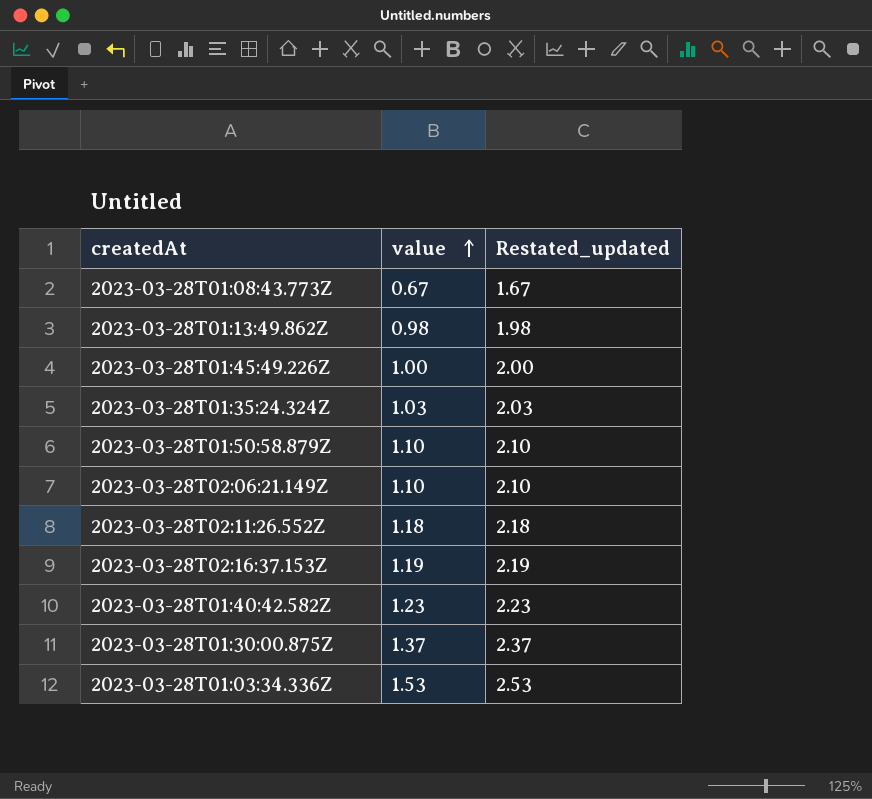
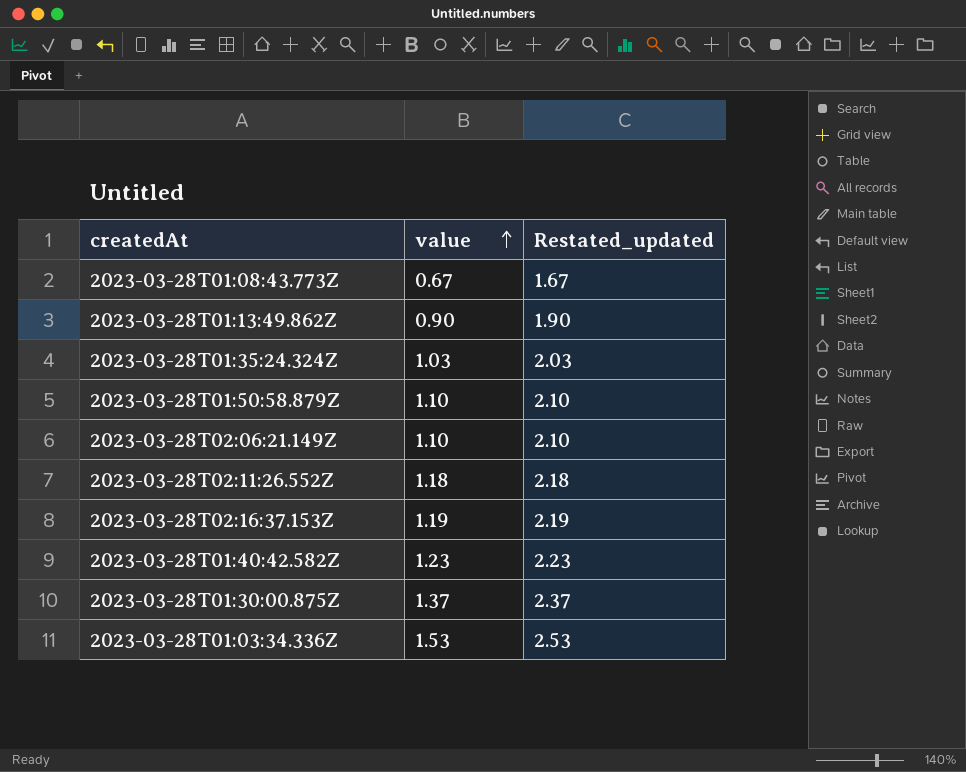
row 2023-03-28T01:45:49.226Z: 1.00 | 2.00 -> none
2023-03-28T01:13:49.862Z | value: 0.98 -> 0.90
2023-03-28T01:13:49.862Z | Restated_updated: 1.98 -> 1.90

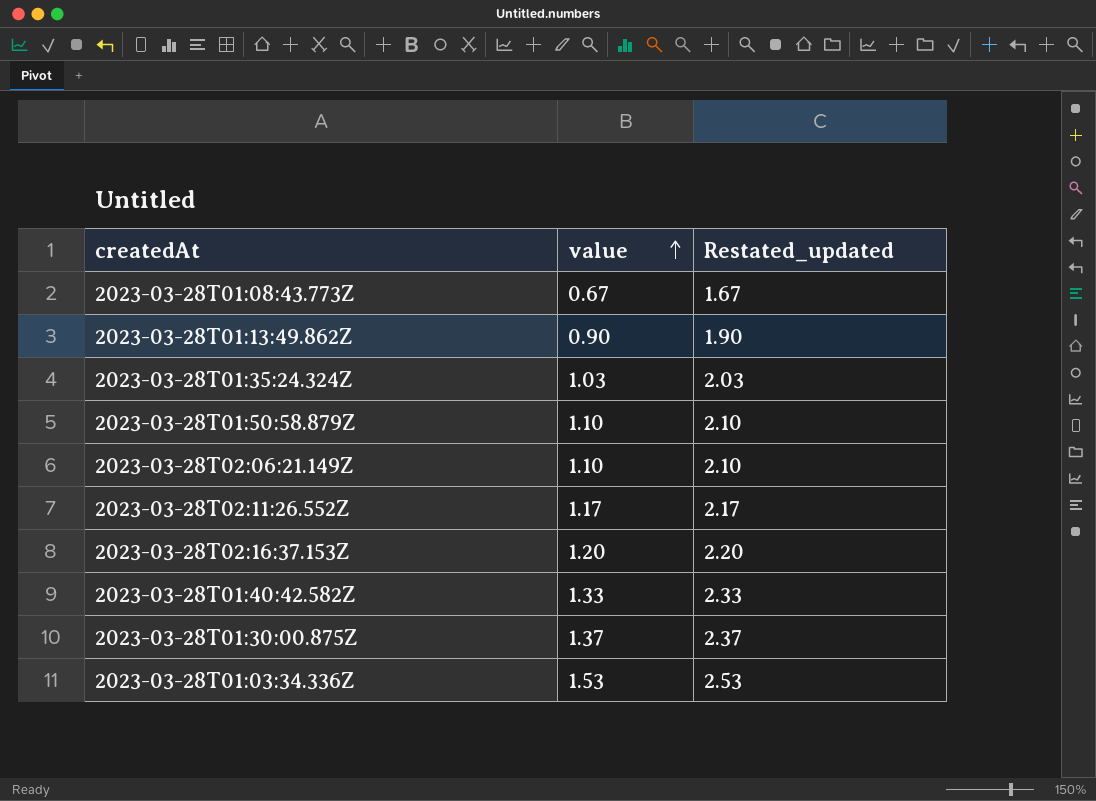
2023-03-28T02:11:26.552Z | value: 1.18 -> 1.17
2023-03-28T02:11:26.552Z | Restated_updated: 2.18 -> 2.17
2023-03-28T02:16:37.153Z | value: 1.19 -> 1.20
2023-03-28T02:16:37.153Z | Restated_updated: 2.19 -> 2.20
2023-03-28T01:40:42.582Z | value: 1.23 -> 1.33
2023-03-28T01:40:42.582Z | Restated_updated: 2.23 -> 2.33

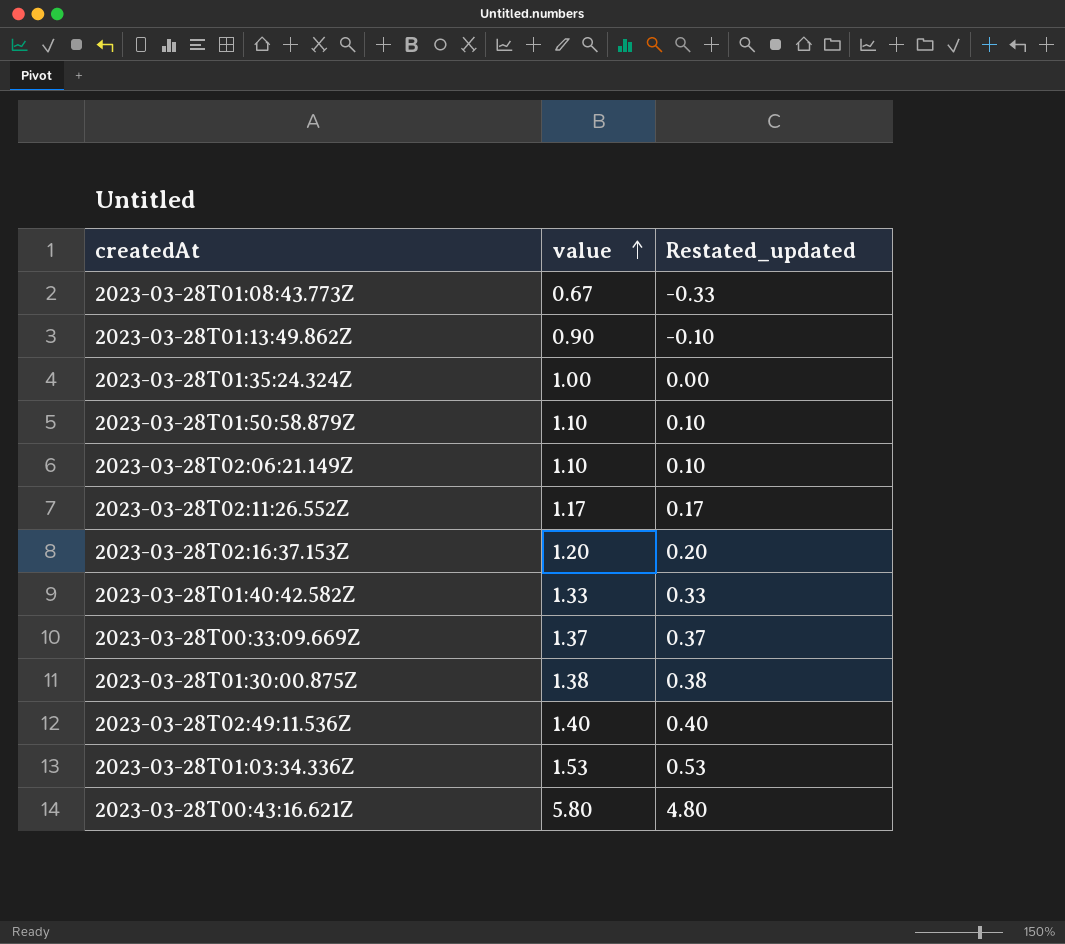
column Restated_updated | formula: [value] + 1 -> [value] - 1
2023-03-28T01:35:24.324Z | value: 1.03 -> 1.00
row 2023-03-28T00:33:09.669Z: none -> 1.37 | 0.37
2023-03-28T01:30:00.875Z | value: 1.37 -> 1.38
row 2023-03-28T02:49:11.536Z: none -> 1.40 | 0.40
row 2023-03-28T00:43:16.621Z: none -> 5.80 | 4.80

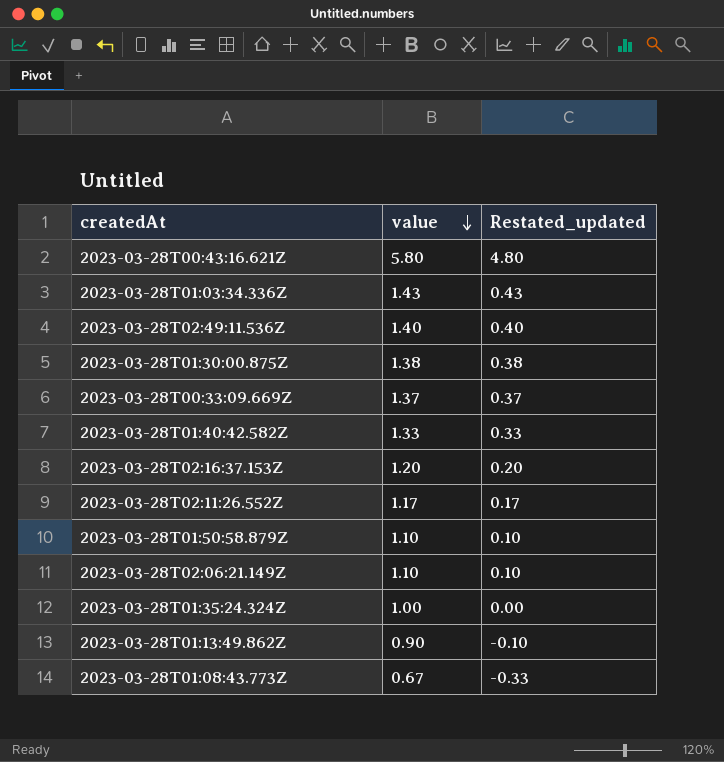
row order: value ascending -> value descending
2023-03-28T01:03:34.336Z | value: 1.53 -> 1.43
2023-03-28T01:03:34.336Z | Restated_updated: 0.53 -> 0.43

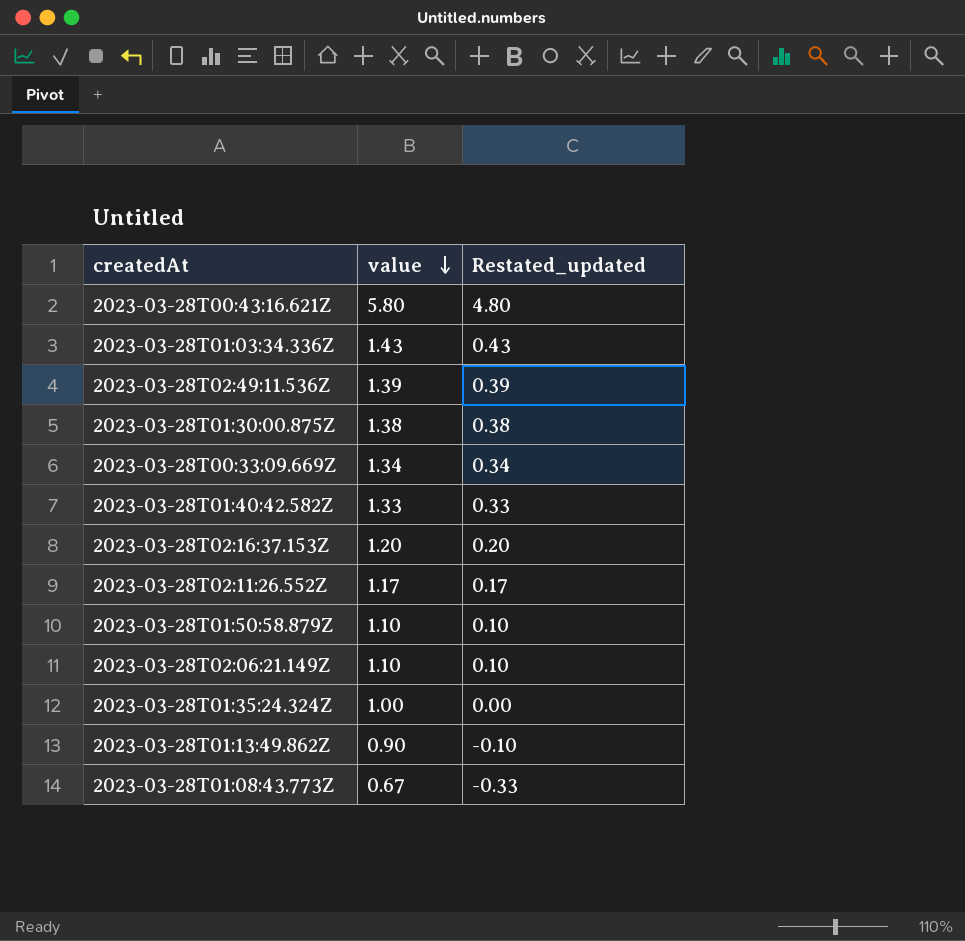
2023-03-28T02:49:11.536Z | value: 1.40 -> 1.39
2023-03-28T02:49:11.536Z | Restated_updated: 0.40 -> 0.39
2023-03-28T00:33:09.669Z | value: 1.37 -> 1.34
2023-03-28T00:33:09.669Z | Restated_updated: 0.37 -> 0.34

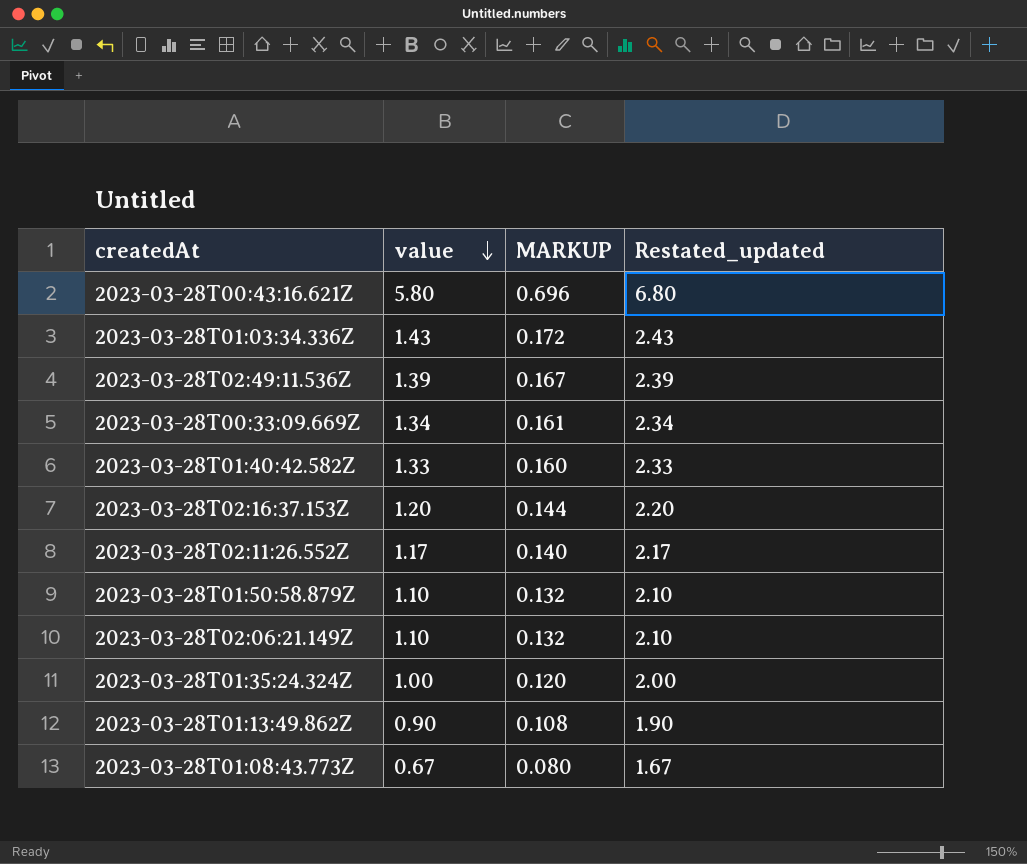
column MARKUP | formula: none -> [value] * 0.12
column Restated_updated | formula: [value] - 1 -> [value] + 1
row 2023-03-28T01:30:00.875Z: 1.38 | 0.38 -> none

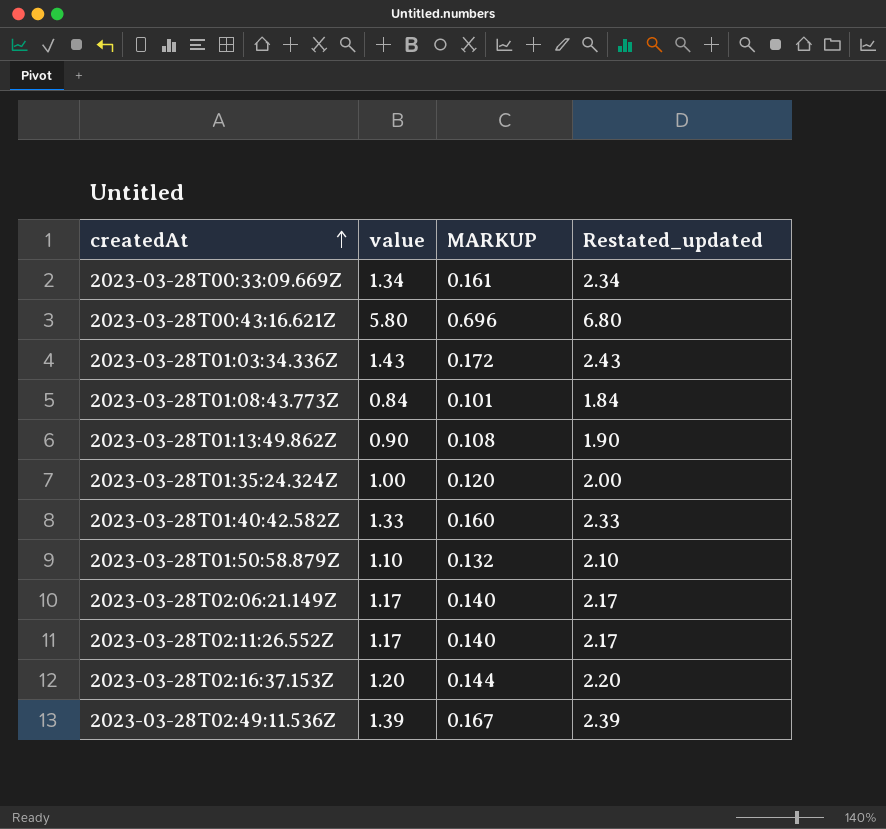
row order: value descending -> createdAt ascending
2023-03-28T01:08:43.773Z | value: 0.67 -> 0.84
2023-03-28T01:08:43.773Z | MARKUP: 0.080 -> 0.101
2023-03-28T01:08:43.773Z | Restated_updated: 1.67 -> 1.84
2023-03-28T02:06:21.149Z | value: 1.10 -> 1.17
2023-03-28T02:06:21.149Z | MARKUP: 0.132 -> 0.140
2023-03-28T02:06:21.149Z | Restated_updated: 2.10 -> 2.17

